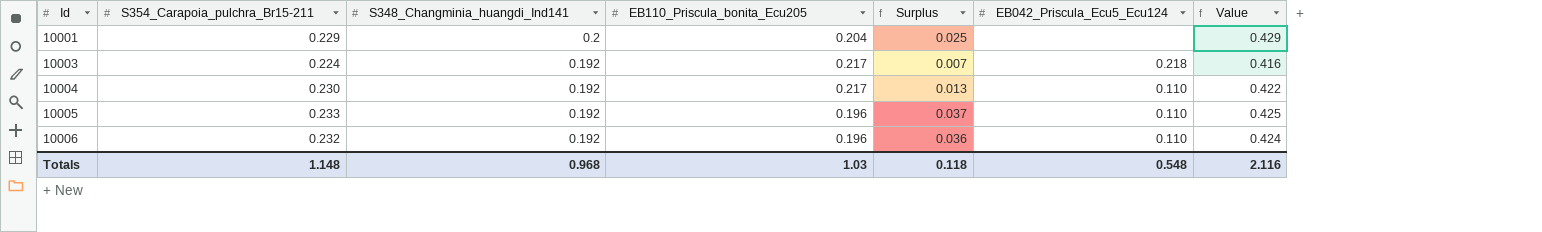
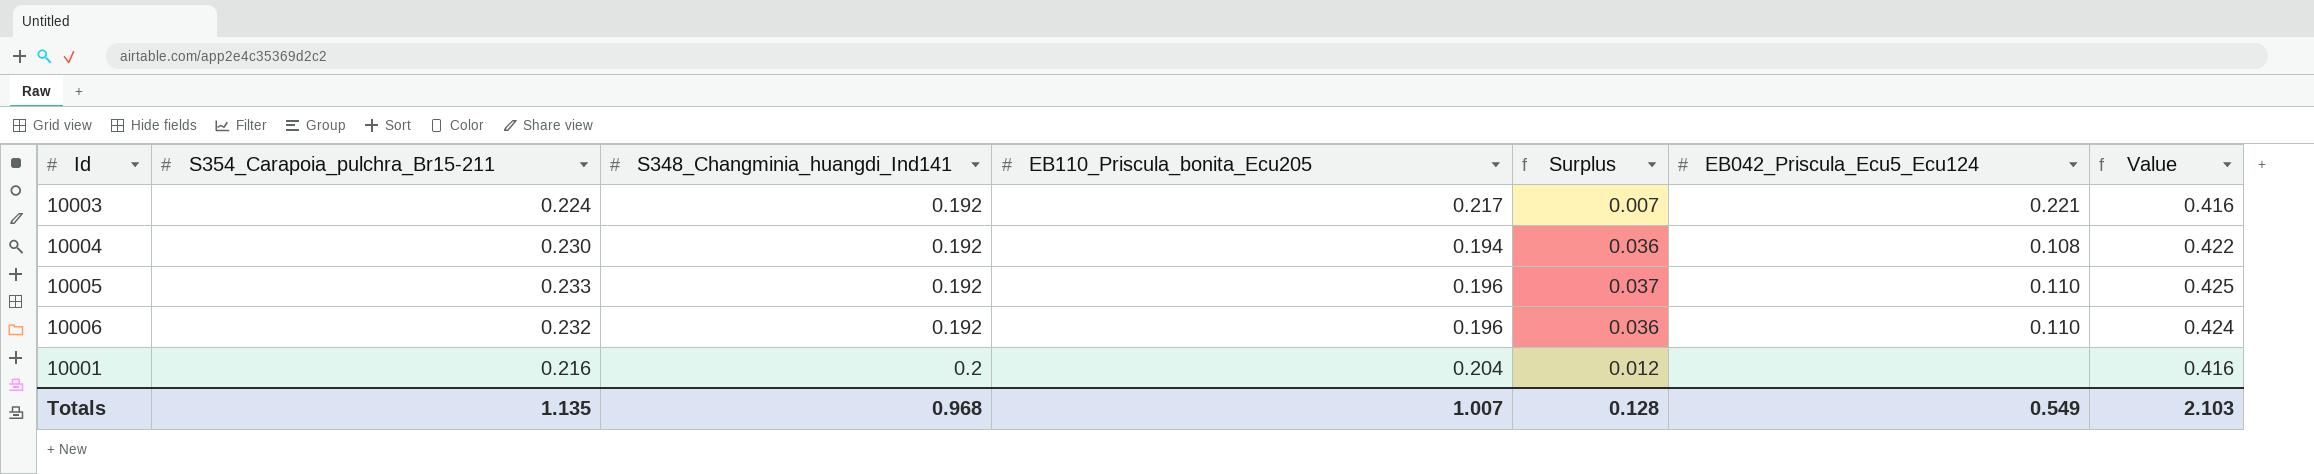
row order: Id ascending -> S348_Changminia_huangdi_Ind141 ascending
10003 | EB042_Priscula_Ecu5_Ecu124: 0.218 -> 0.221
10004 | EB110_Priscula_bonita_Ecu205: 0.217 -> 0.194
10004 | Surplus: 0.013 -> 0.036
10004 | EB042_Priscula_Ecu5_Ecu124: 0.110 -> 0.108
10001 | S354_Carapoia_pulchra_Br15-211: 0.229 -> 0.216
10001 | Surplus: 0.025 -> 0.012
10001 | Value: 0.429 -> 0.416
Totals | S354_Carapoia_pulchra_Br15-211: 1.148 -> 1.135
Totals | EB110_Priscula_bonita_Ecu205: 1.03 -> 1.007
Totals | Surplus: 0.118 -> 0.128
Totals | EB042_Priscula_Ecu5_Ecu124: 0.548 -> 0.549
Totals | Value: 2.116 -> 2.103

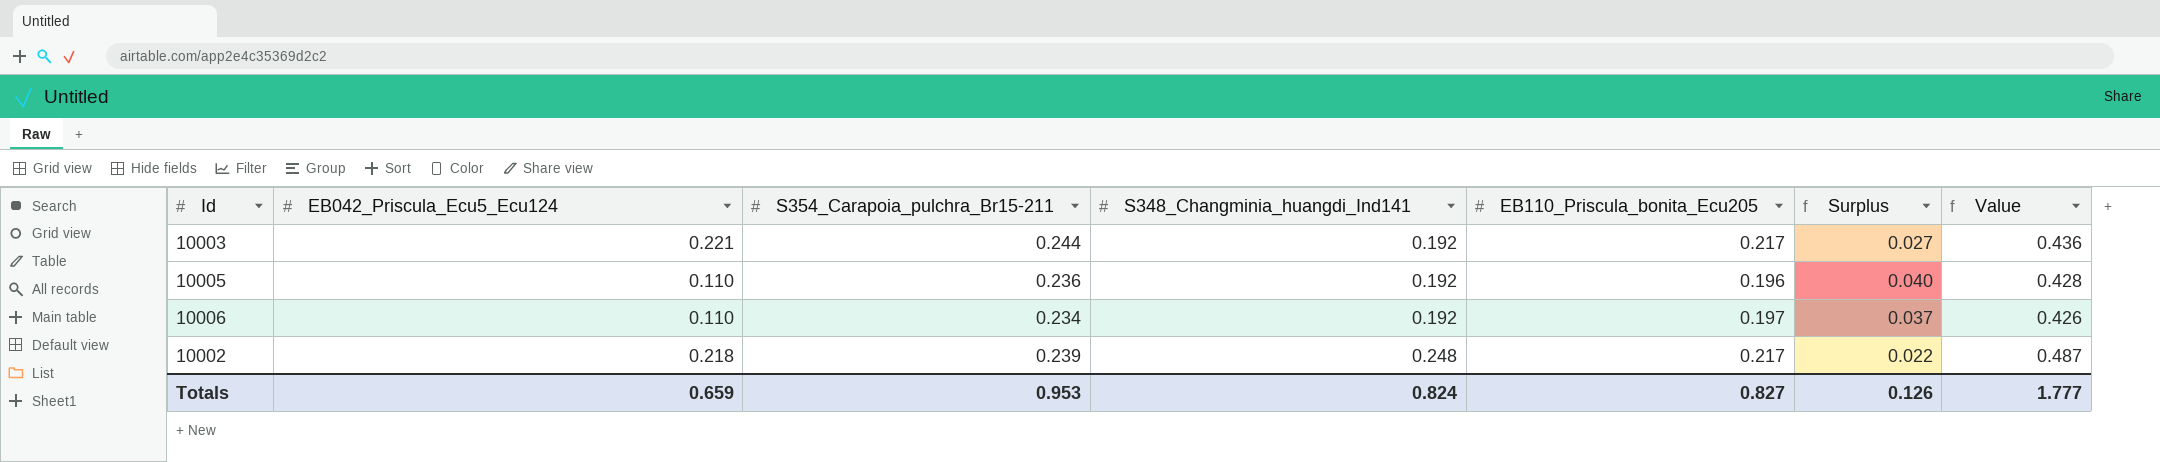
column EB042_Priscula_Ecu5_Ecu124 | position: 6 -> 2
row 10004: 0.230 | 0.192 | 0.194 | 0.036 | 0.108 | 0.422 -> none
row 10001: 0.216 | 0.2 | 0.204 | 0.012 | none | 0.416 -> none
10003 | S354_Carapoia_pulchra_Br15-211: 0.224 -> 0.244
10003 | Surplus: 0.007 -> 0.027
10003 | Value: 0.416 -> 0.436
10005 | S354_Carapoia_pulchra_Br15-211: 0.233 -> 0.236
10005 | Surplus: 0.037 -> 0.040
10005 | Value: 0.425 -> 0.428
10006 | S354_Carapoia_pulchra_Br15-211: 0.232 -> 0.234
10006 | EB110_Priscula_bonita_Ecu205: 0.196 -> 0.197
10006 | Surplus: 0.036 -> 0.037
10006 | Value: 0.424 -> 0.426
row 10002: none -> 0.218 | 0.239 | 0.248 | 0.217 | 0.022 | 0.487
Totals | EB042_Priscula_Ecu5_Ecu124: 0.549 -> 0.659
Totals | S354_Carapoia_pulchra_Br15-211: 1.135 -> 0.953
Totals | S348_Changminia_huangdi_Ind141: 0.968 -> 0.824
Totals | EB110_Priscula_bonita_Ecu205: 1.007 -> 0.827
Totals | Surplus: 0.128 -> 0.126
Totals | Value: 2.103 -> 1.777

